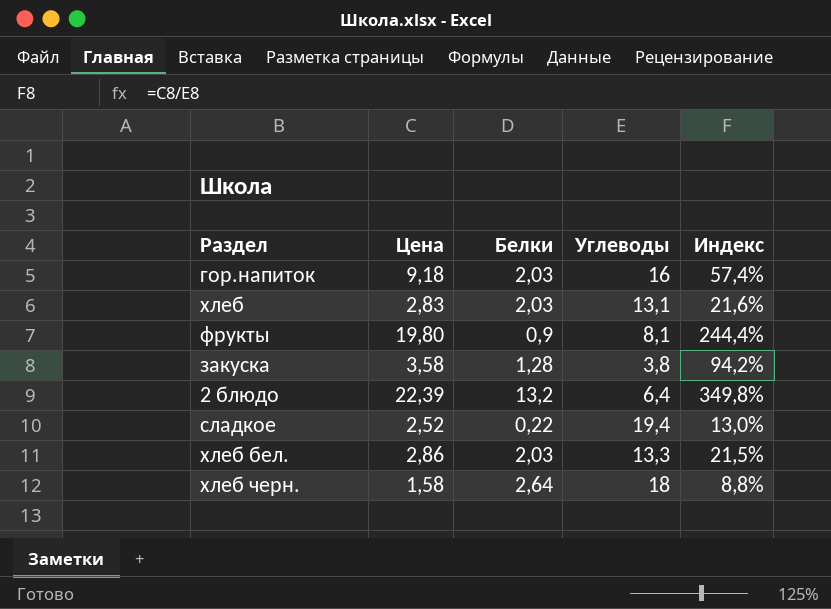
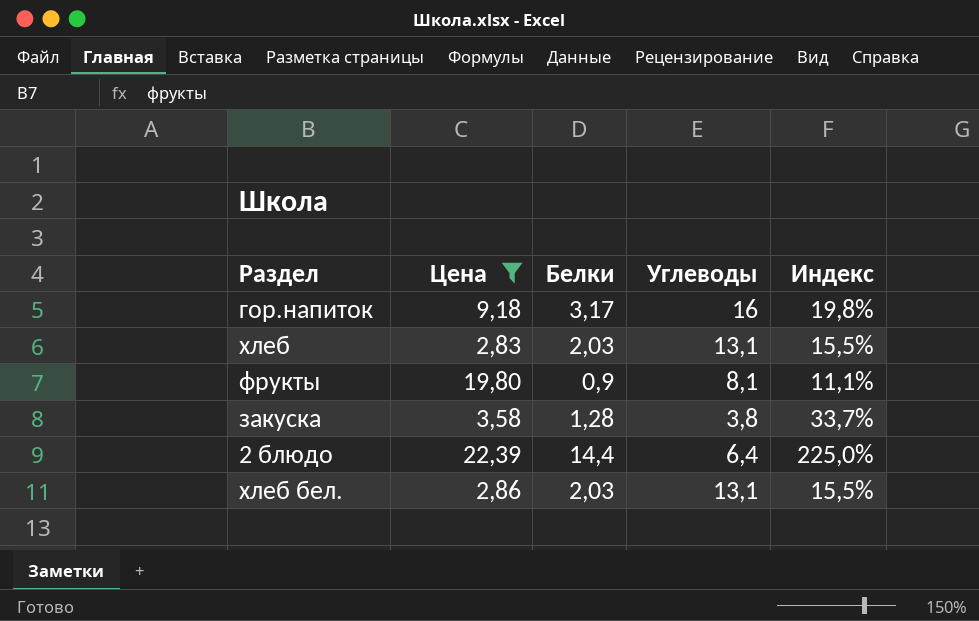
filter: none -> Цена >= 2,83
column Индекс | formula: [Цена] / [Углеводы] -> [Белки] / [Углеводы]
гор.напиток | Белки: 2,03 -> 3,17
2 блюдо | Белки: 13,2 -> 14,4
хлеб бел. | Углеводы: 13,3 -> 13,1

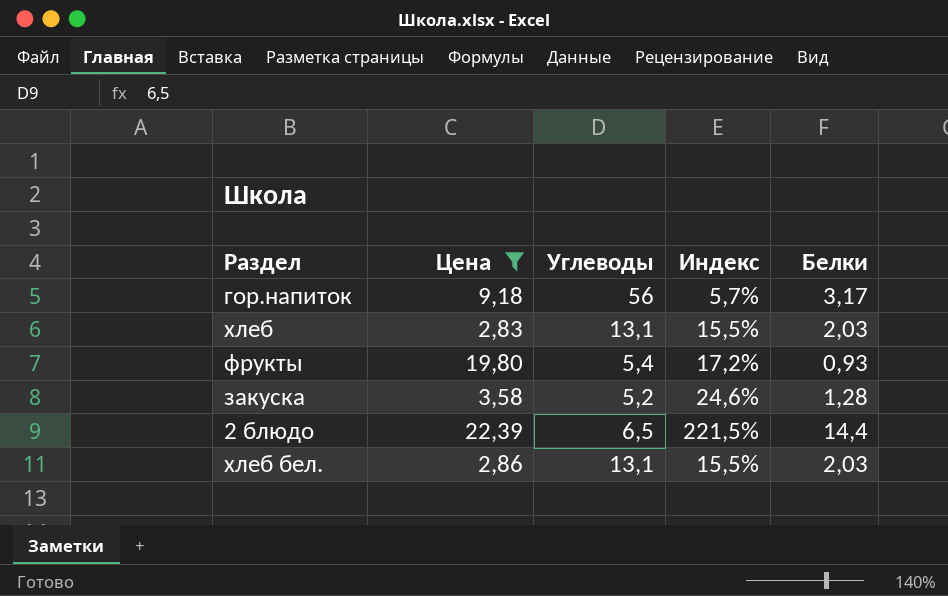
column Белки | position: 3 -> 5
гор.напиток | Углеводы: 16 -> 56
гор.напиток | Индекс: 19,8% -> 5,7%
фрукты | Углеводы: 8,1 -> 5,4
фрукты | Индекс: 11,1% -> 17,2%
фрукты | Белки: 0,9 -> 0,93
закуска | Углеводы: 3,8 -> 5,2
закуска | Индекс: 33,7% -> 24,6%
2 блюдо | Углеводы: 6,4 -> 6,5
2 блюдо | Индекс: 225,0% -> 221,5%

